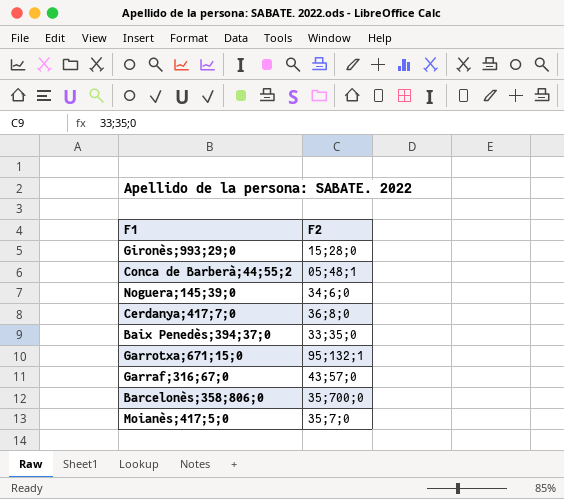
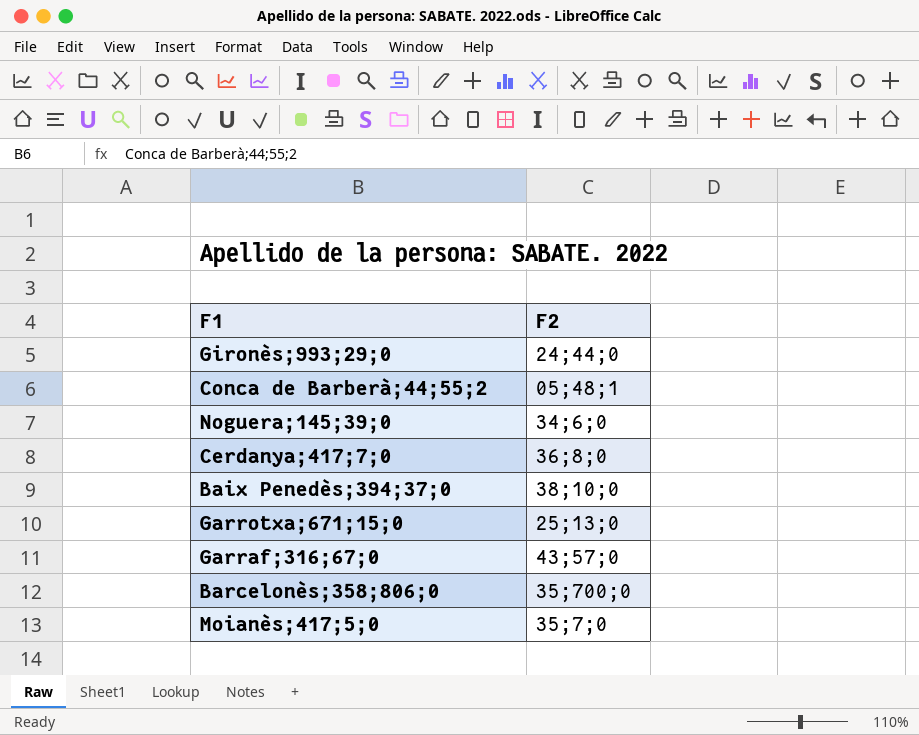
Gironès;993;29;0 | F2: 15;28;0 -> 24;44;0
Baix Penedès;394;37;0 | F2: 33;35;0 -> 38;10;0
Garrotxa;671;15;0 | F2: 95;132;1 -> 25;13;0

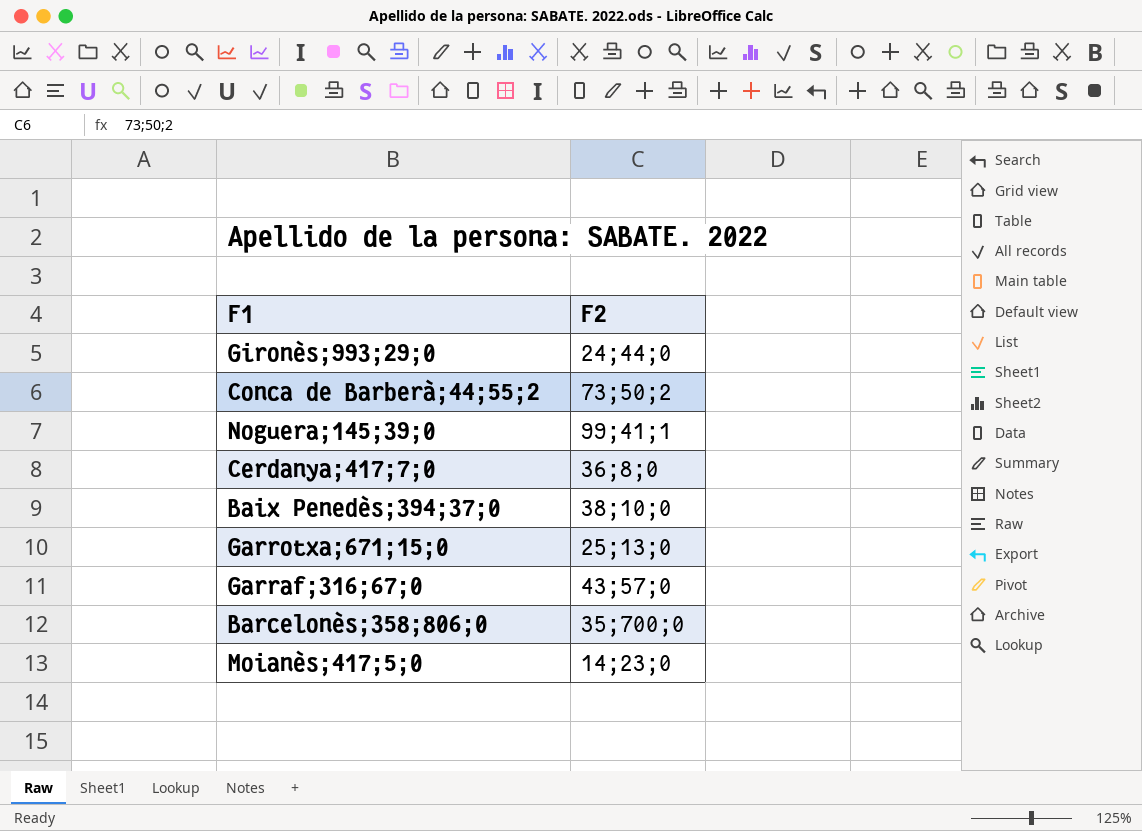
Conca de Barberà;44;55;2 | F2: 05;48;1 -> 73;50;2
Noguera;145;39;0 | F2: 34;6;0 -> 99;41;1
Moianès;417;5;0 | F2: 35;7;0 -> 14;23;0

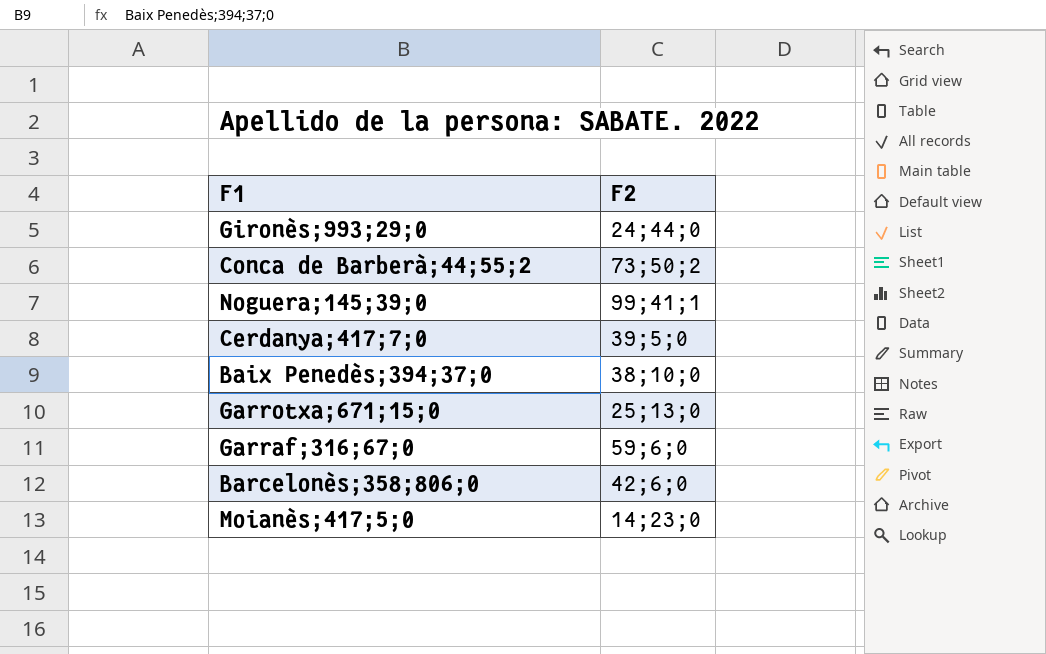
Cerdanya;417;7;0 | F2: 36;8;0 -> 39;5;0
Garraf;316;67;0 | F2: 43;57;0 -> 59;6;0
Barcelonès;358;806;0 | F2: 35;700;0 -> 42;6;0

